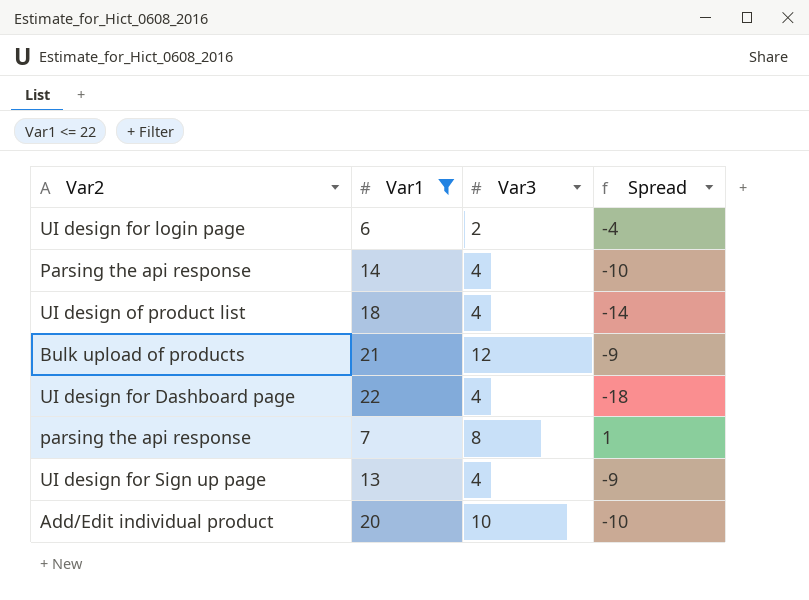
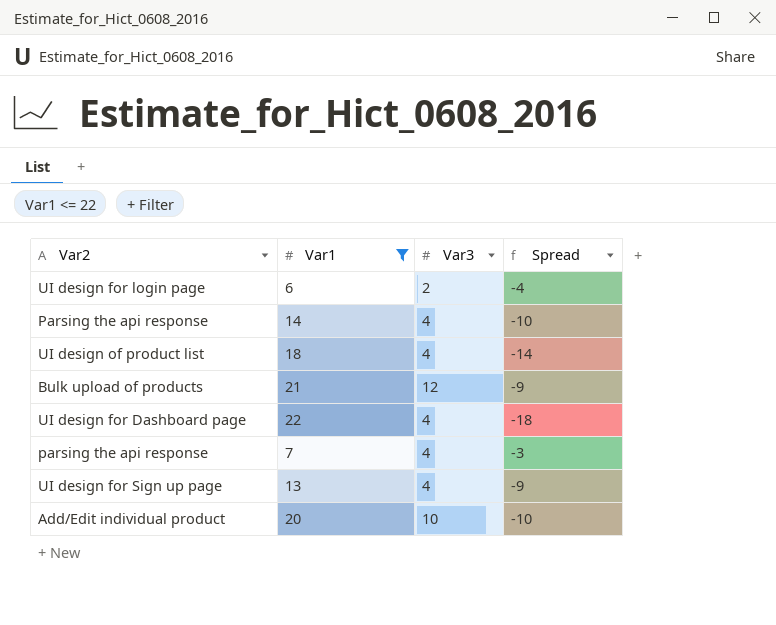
parsing the api response | Var3: 8 -> 4
parsing the api response | Spread: 1 -> -3

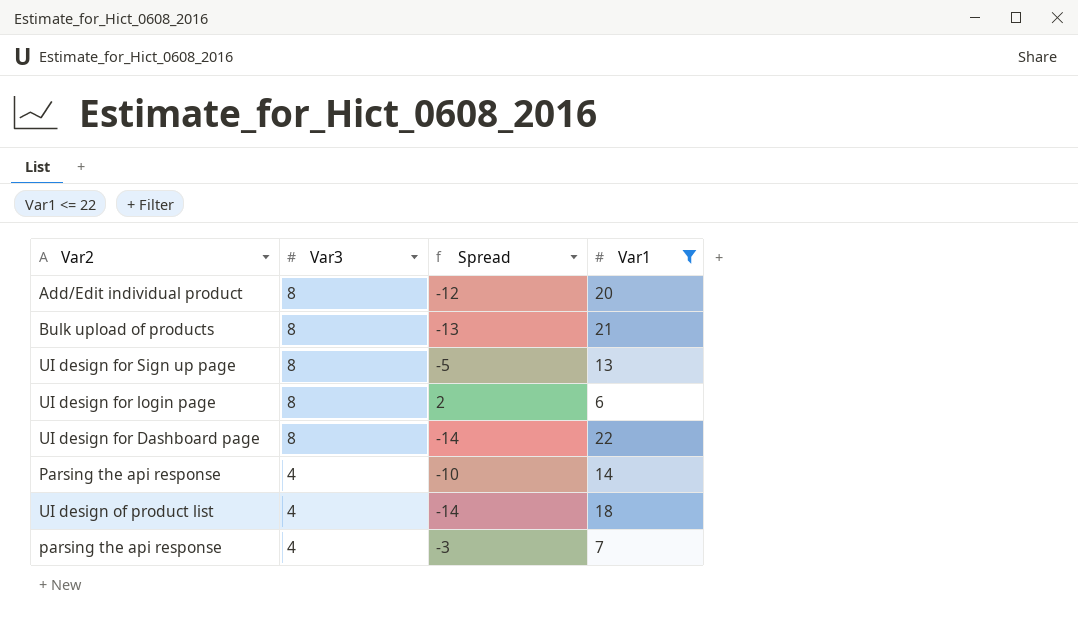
row order: none -> Var3 descending
column Var1 | position: 2 -> 4
Add/Edit individual product | Var3: 10 -> 8
Add/Edit individual product | Spread: -10 -> -12
Bulk upload of products | Var3: 12 -> 8
Bulk upload of products | Spread: -9 -> -13
UI design for Sign up page | Var3: 4 -> 8
UI design for Sign up page | Spread: -9 -> -5
UI design for login page | Var3: 2 -> 8
UI design for login page | Spread: -4 -> 2
UI design for Dashboard page | Var3: 4 -> 8
UI design for Dashboard page | Spread: -18 -> -14

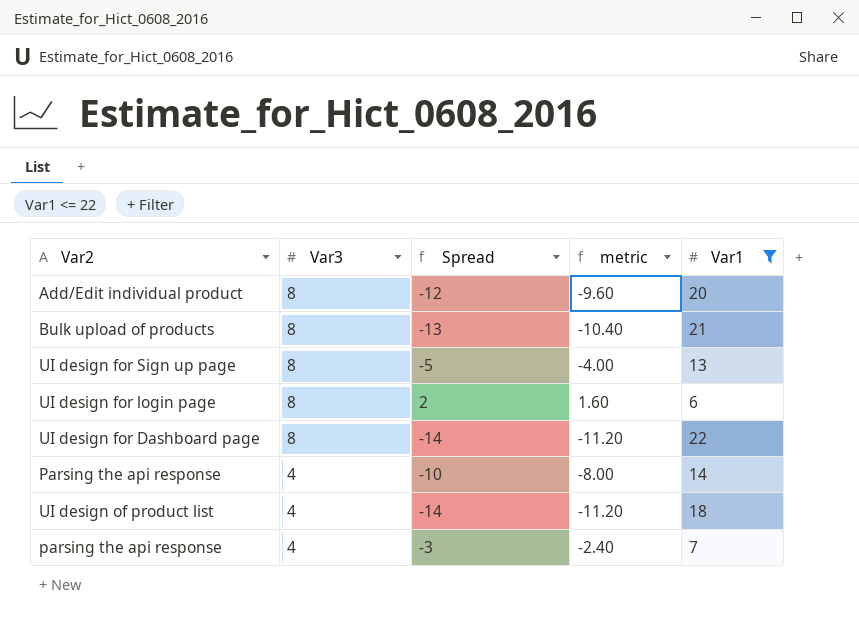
column metric | formula: none -> [Spread] * 0.8

